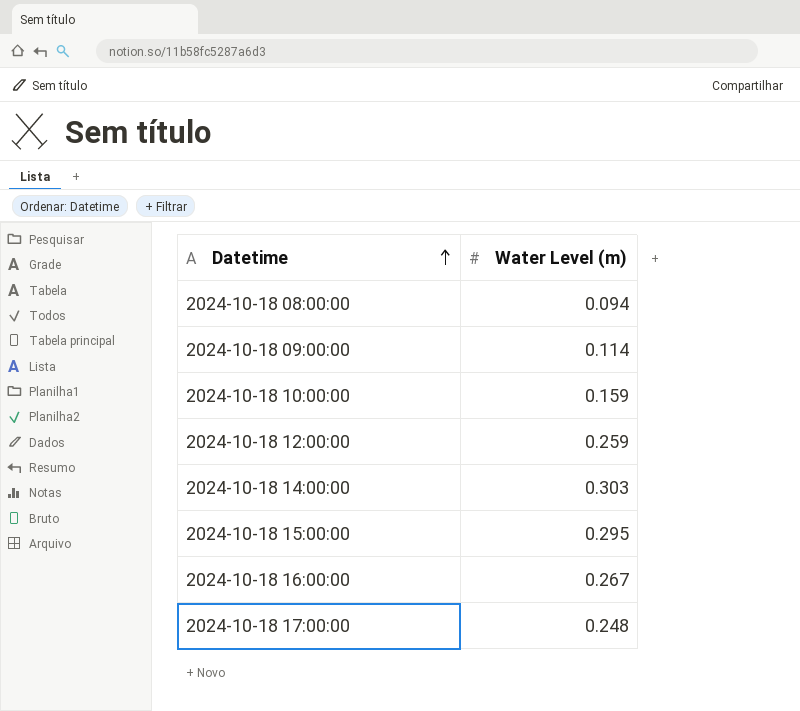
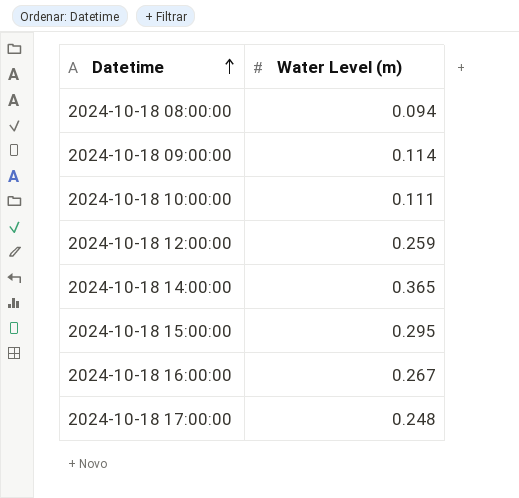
2024-10-18 10:00:00 | Water Level (m): 0.159 -> 0.111
2024-10-18 14:00:00 | Water Level (m): 0.303 -> 0.365

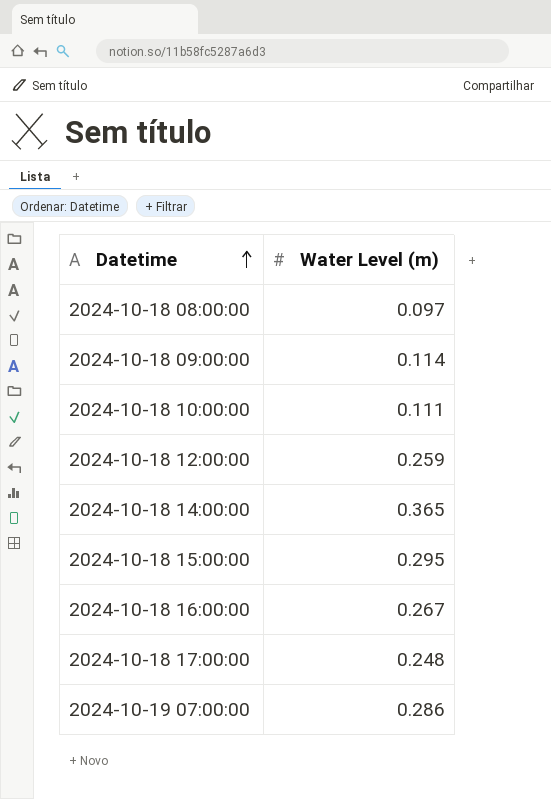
2024-10-18 08:00:00 | Water Level (m): 0.094 -> 0.097
row 2024-10-19 07:00:00: none -> 0.286

